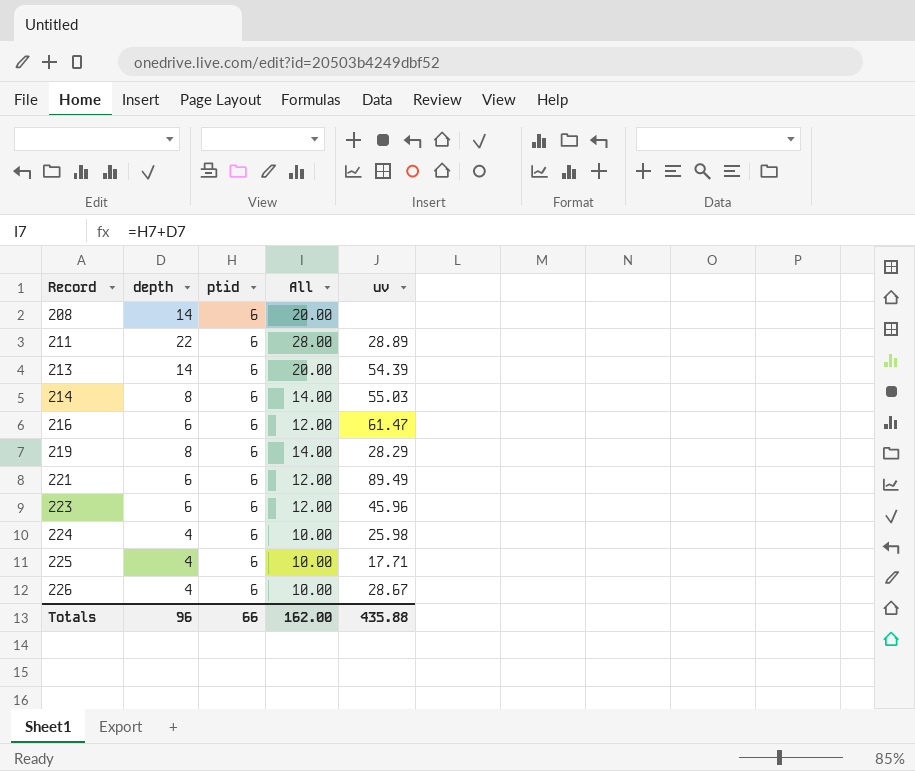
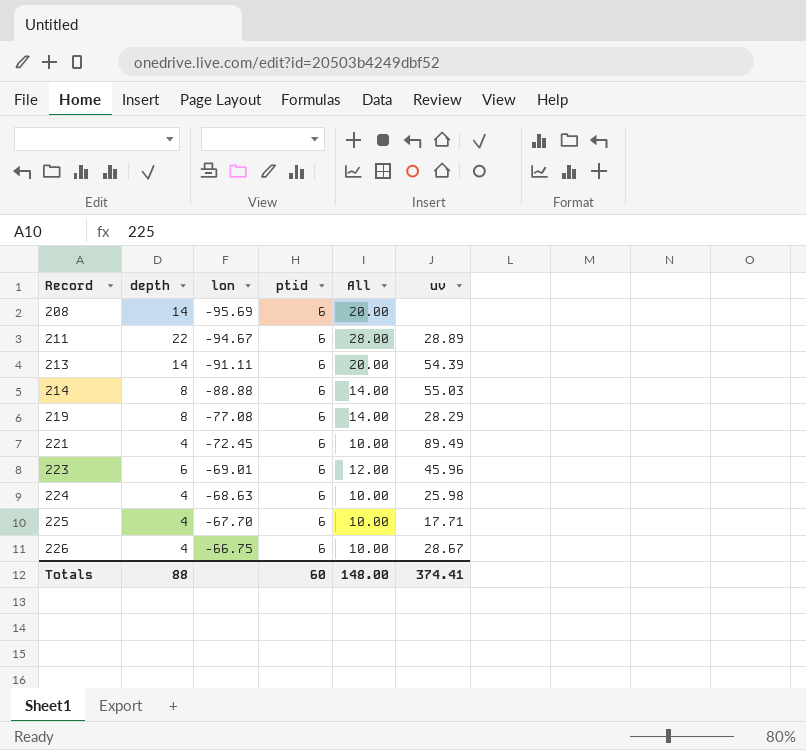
column lon | position: none -> 3
row 216: 6 | 6 | 12.00 | 61.47 -> none
221 | depth: 6 -> 4
221 | All: 12.00 -> 10.00
Totals | depth: 96 -> 88
Totals | ptid: 66 -> 60
Totals | All: 162.00 -> 148.00
Totals | uv: 435.88 -> 374.41

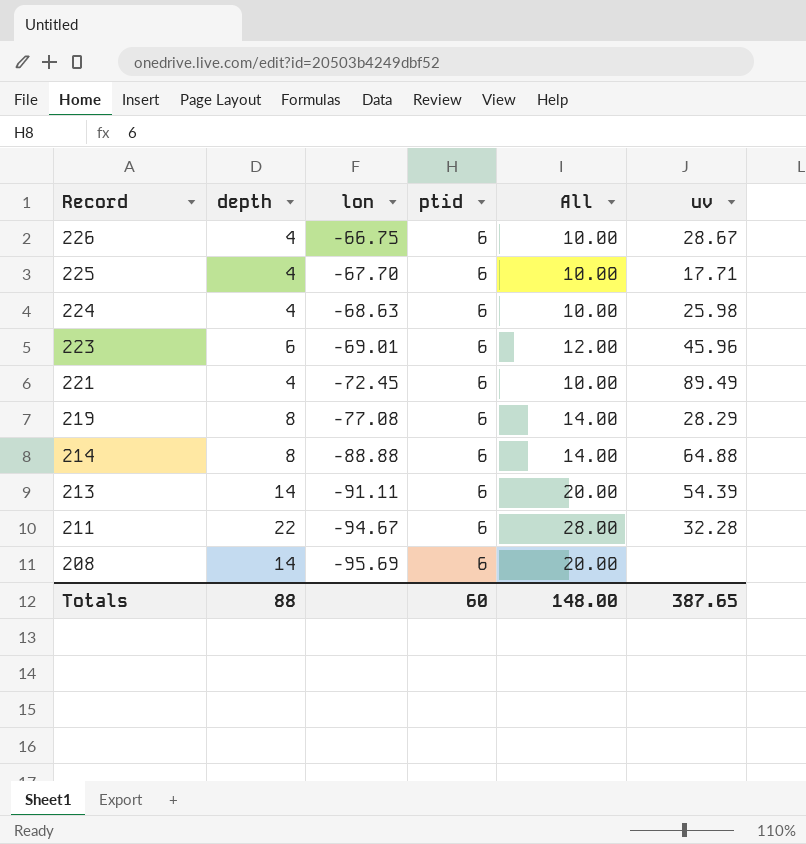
row order: Record ascending -> Record descending
214 | uv: 55.03 -> 64.88
211 | uv: 28.89 -> 32.28
Totals | uv: 374.41 -> 387.65

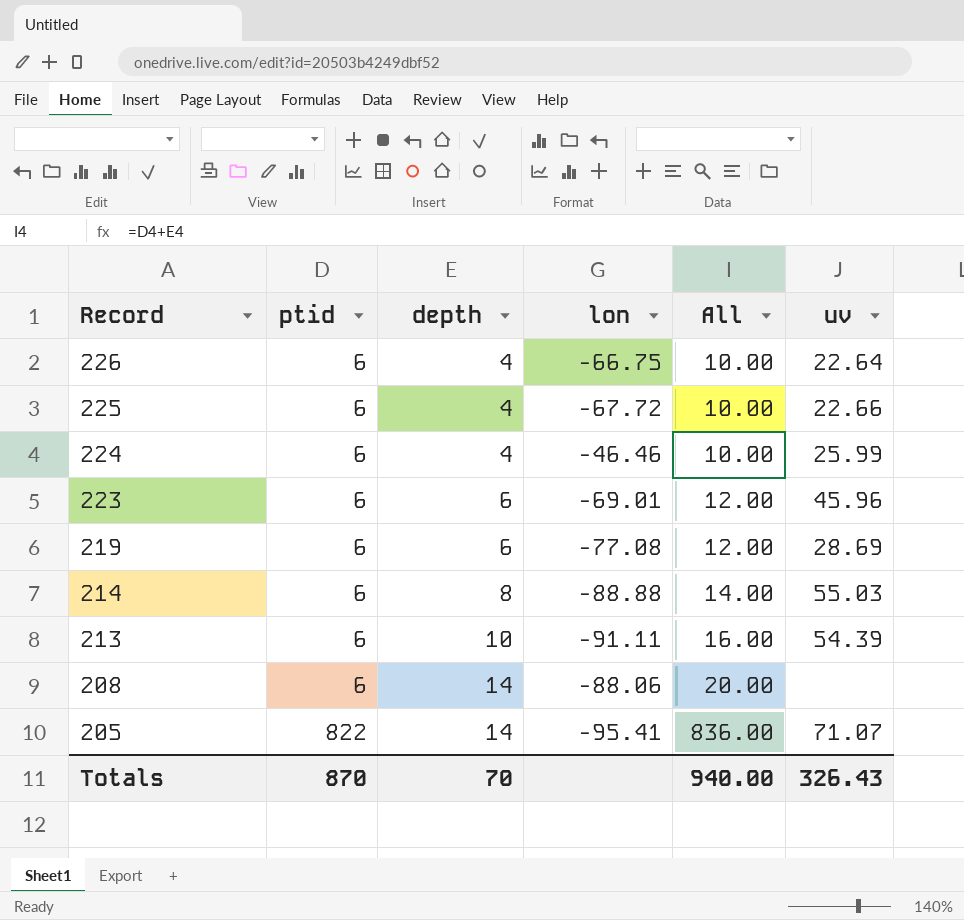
column ptid | position: 4 -> 2
row 221: 4 | -72.45 | 6 | 10.00 | 89.49 -> none
row 211: 22 | -94.67 | 6 | 28.00 | 32.28 -> none
226 | uv: 28.67 -> 22.64
225 | lon: -67.70 -> -67.72
225 | uv: 17.71 -> 22.66
224 | lon: -68.63 -> -46.46
224 | uv: 25.98 -> 25.99
219 | depth: 8 -> 6
219 | All: 14.00 -> 12.00
219 | uv: 28.29 -> 28.69
214 | uv: 64.88 -> 55.03
213 | depth: 14 -> 10
213 | All: 20.00 -> 16.00
208 | lon: -95.69 -> -88.06
row 205: none -> 822 | 14 | -95.41 | 836.00 | 71.07
Totals | ptid: 60 -> 870
Totals | depth: 88 -> 70
Totals | All: 148.00 -> 940.00
Totals | uv: 387.65 -> 326.43

